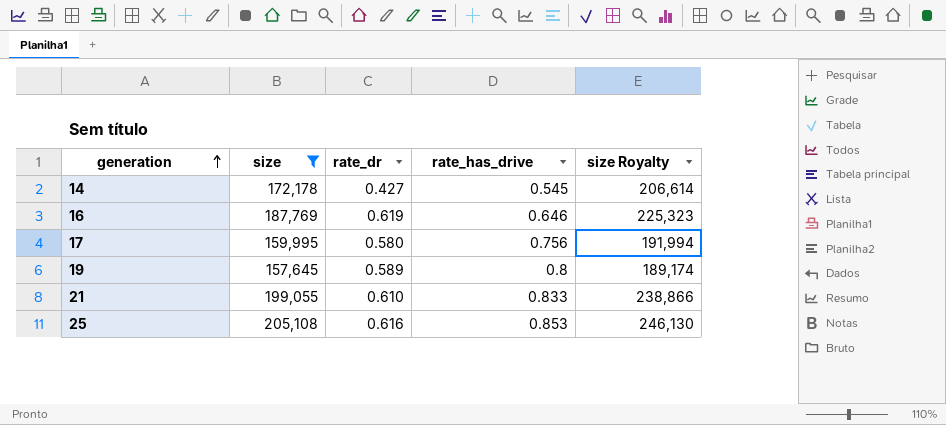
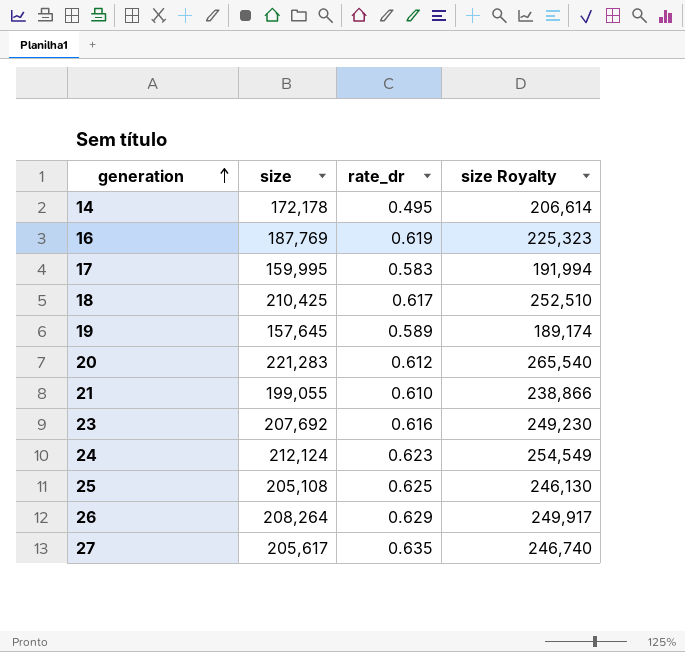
filter: size <= 205,108 -> none
column rate_has_drive | position: 4 -> none
14 | rate_dr: 0.427 -> 0.495
17 | rate_dr: 0.580 -> 0.583
25 | rate_dr: 0.616 -> 0.625

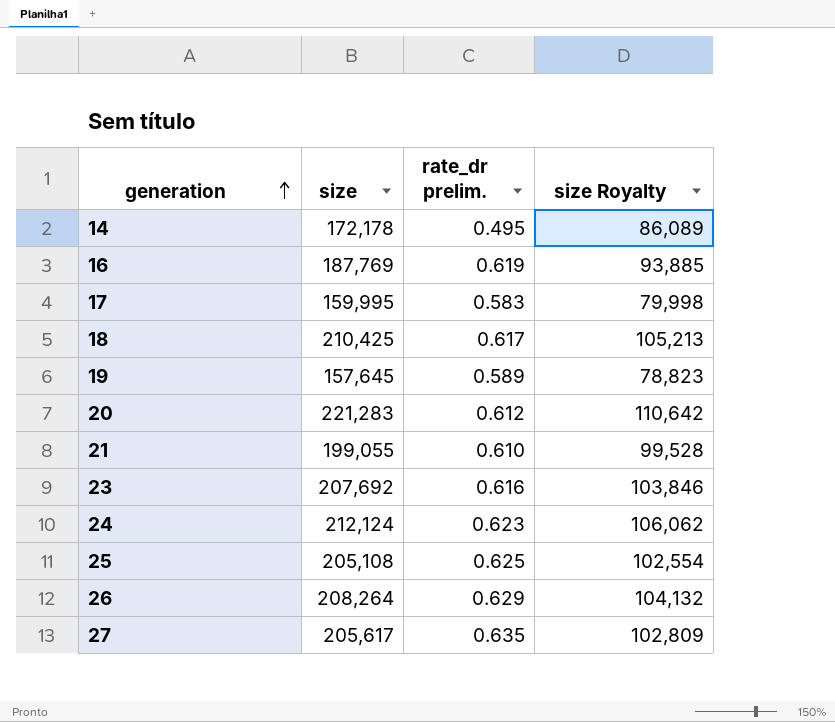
column name: rate_dr -> rate_dr prelim.
column size Royalty | formula: [size] * 1.2 -> [size] * 0.5

